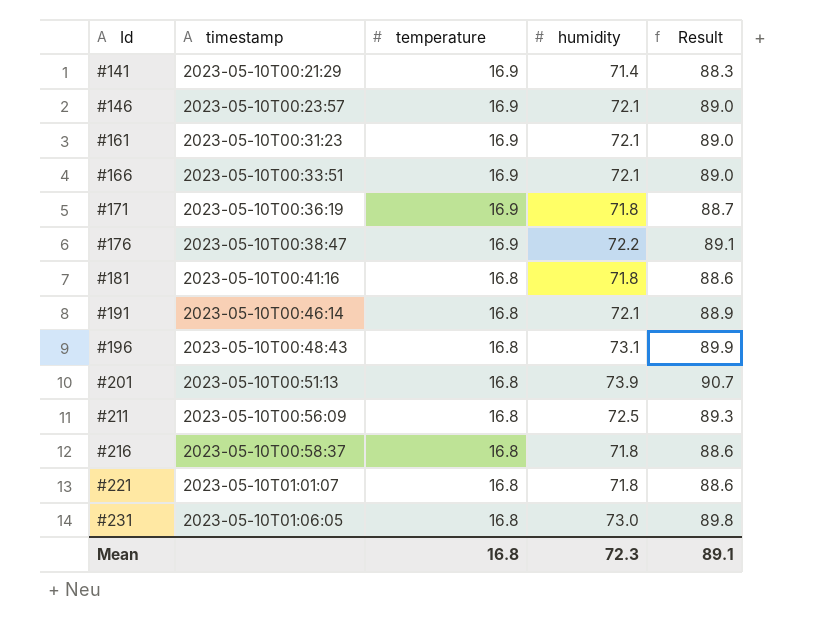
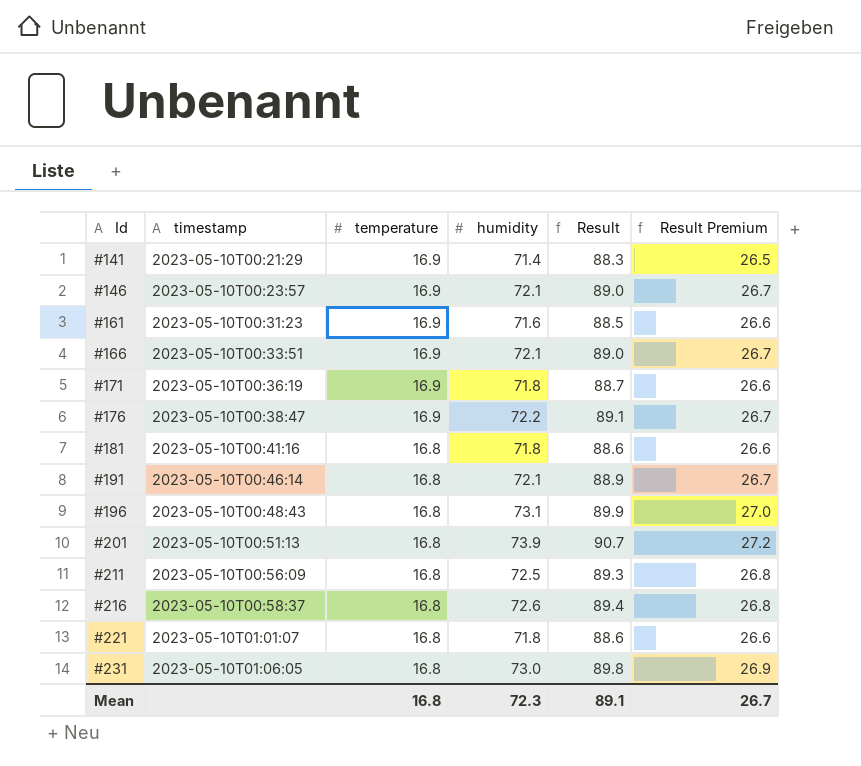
column Result Premium | formula: none -> [Result] * 0.3
#161 | humidity: 72.1 -> 71.6
#161 | Result: 89.0 -> 88.5
#216 | humidity: 71.8 -> 72.6
#216 | Result: 88.6 -> 89.4

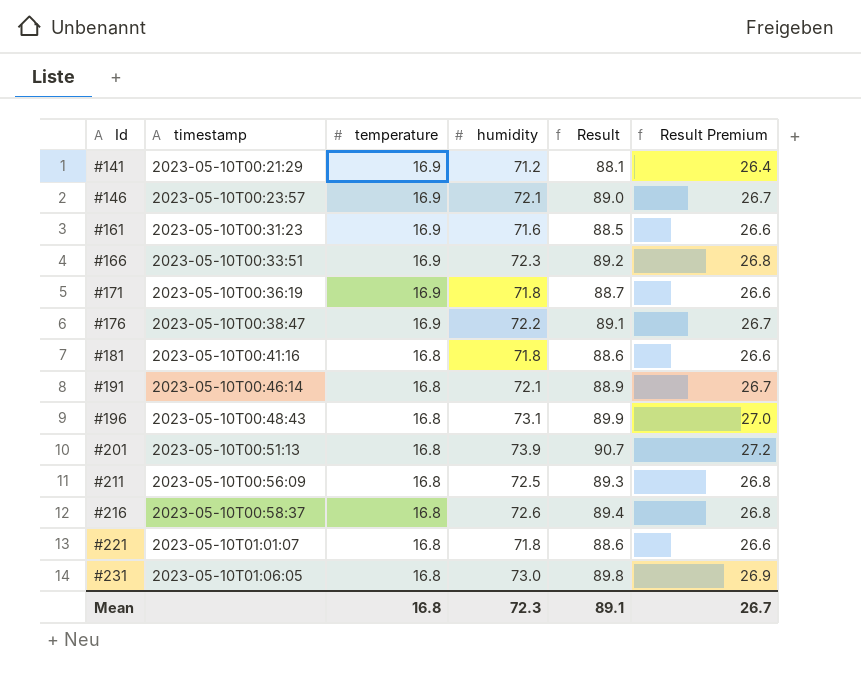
#141 | humidity: 71.4 -> 71.2
#141 | Result: 88.3 -> 88.1
#141 | Result Premium: 26.5 -> 26.4
#166 | humidity: 72.1 -> 72.3
#166 | Result: 89.0 -> 89.2
#166 | Result Premium: 26.7 -> 26.8

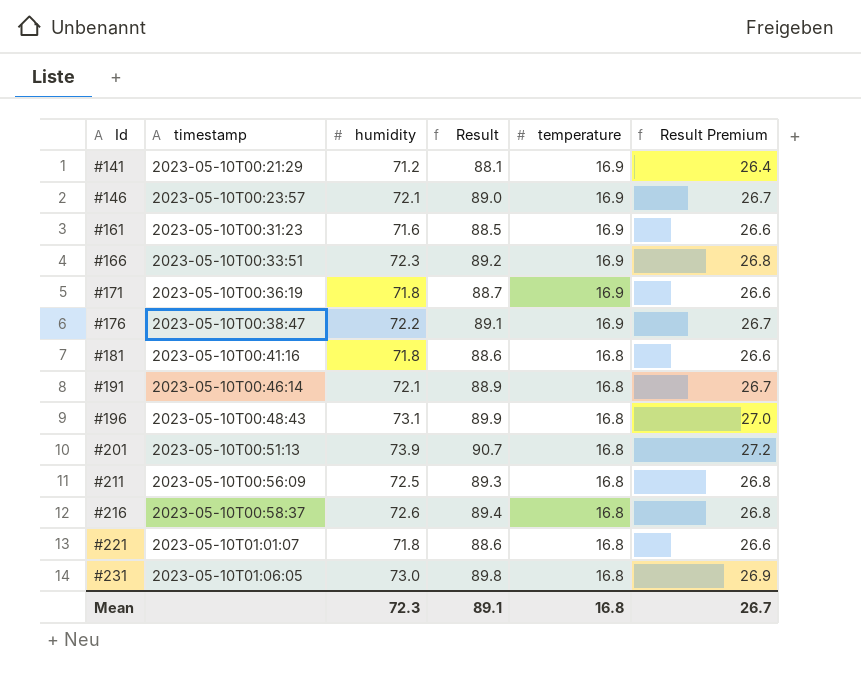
column temperature | position: 3 -> 5

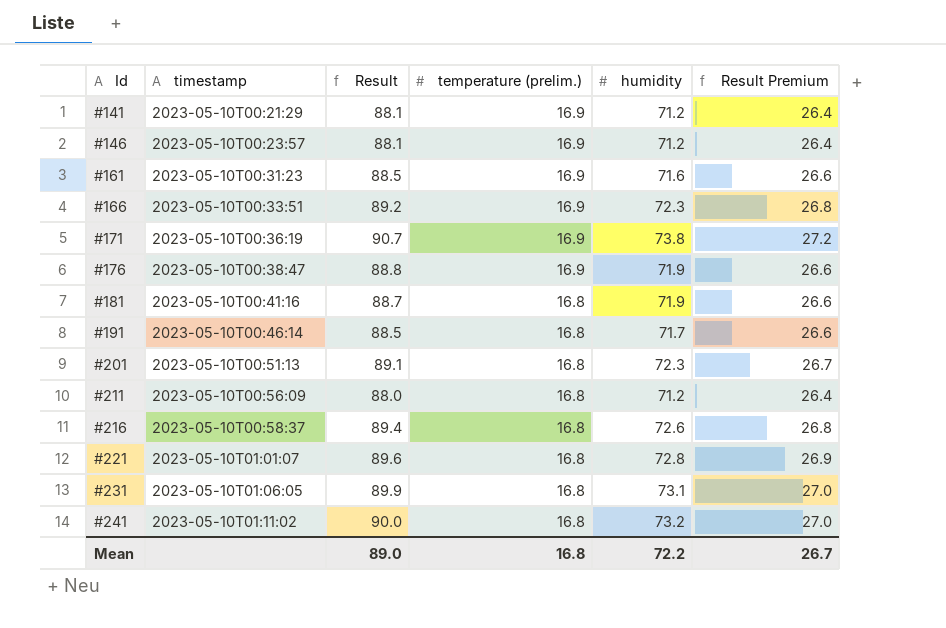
column name: temperature -> temperature (prelim.)
column humidity | position: 3 -> 5
row #196: 2023-05-10T00:48:43 | 73.1 | 89.9 | 16.8 | 27.0 -> none
#146 | Result: 89.0 -> 88.1
#146 | humidity: 72.1 -> 71.2
#146 | Result Premium: 26.7 -> 26.4
#171 | Result: 88.7 -> 90.7
#171 | humidity: 71.8 -> 73.8
#171 | Result Premium: 26.6 -> 27.2
#176 | Result: 89.1 -> 88.8
#176 | humidity: 72.2 -> 71.9
#176 | Result Premium: 26.7 -> 26.6
#181 | Result: 88.6 -> 88.7
#181 | humidity: 71.8 -> 71.9
#191 | Result: 88.9 -> 88.5
#191 | humidity: 72.1 -> 71.7
#191 | Result Premium: 26.7 -> 26.6
#201 | Result: 90.7 -> 89.1
#201 | humidity: 73.9 -> 72.3
#201 | Result Premium: 27.2 -> 26.7
#211 | Result: 89.3 -> 88.0
#211 | humidity: 72.5 -> 71.2
#211 | Result Premium: 26.8 -> 26.4
#221 | Result: 88.6 -> 89.6
#221 | humidity: 71.8 -> 72.8
#221 | Result Premium: 26.6 -> 26.9
#231 | Result: 89.8 -> 89.9
#231 | humidity: 73.0 -> 73.1
#231 | Result Premium: 26.9 -> 27.0
row #241: none -> 2023-05-10T01:11:02 | 90.0 | 16.8 | 73.2 | 27.0
Mean | Result: 89.1 -> 89.0
Mean | humidity: 72.3 -> 72.2

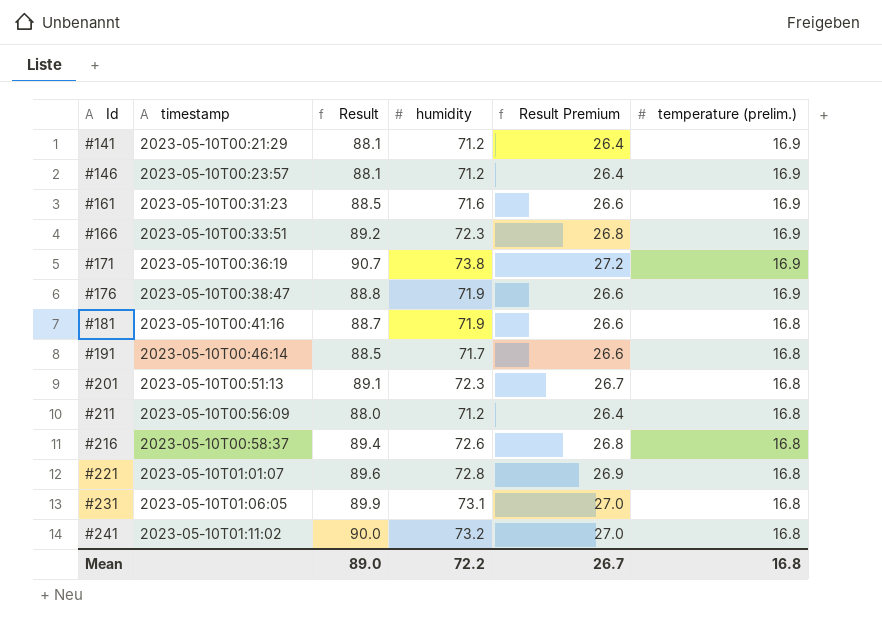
column temperature (prelim.) | position: 4 -> 6

